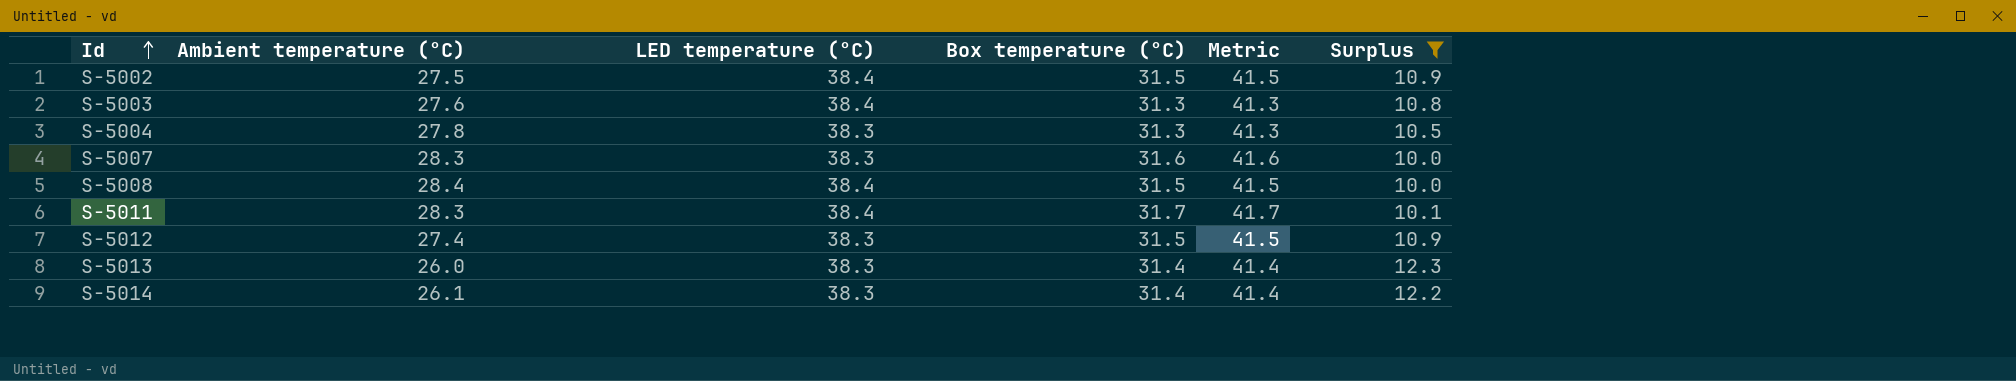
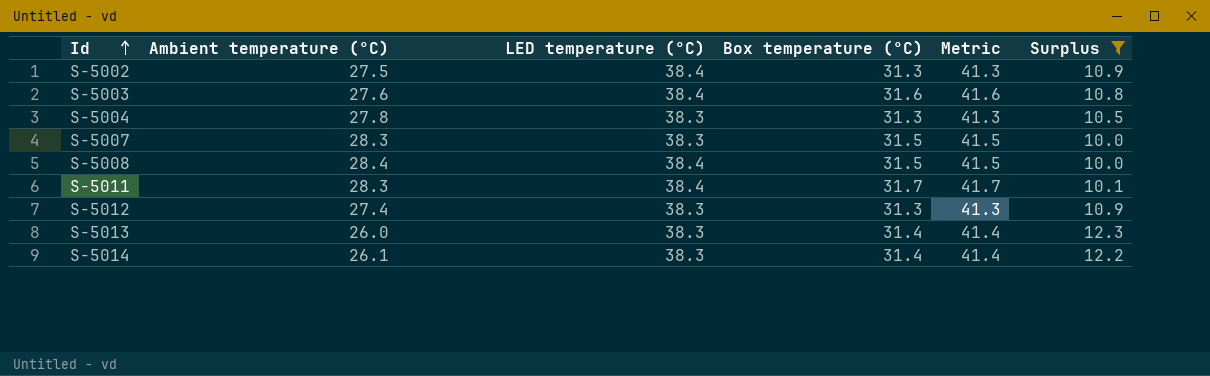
S-5002 | Box temperature (°C): 31.5 -> 31.3
S-5002 | Metric: 41.5 -> 41.3
S-5003 | Box temperature (°C): 31.3 -> 31.6
S-5003 | Metric: 41.3 -> 41.6
S-5007 | Box temperature (°C): 31.6 -> 31.5
S-5007 | Metric: 41.6 -> 41.5
S-5012 | Box temperature (°C): 31.5 -> 31.3
S-5012 | Metric: 41.5 -> 41.3

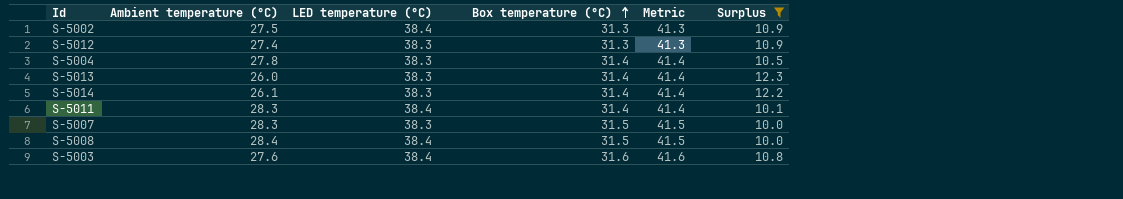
row order: Id ascending -> Box temperature (°C) ascending
S-5004 | Box temperature (°C): 31.3 -> 31.4
S-5004 | Metric: 41.3 -> 41.4
S-5011 | Box temperature (°C): 31.7 -> 31.4
S-5011 | Metric: 41.7 -> 41.4

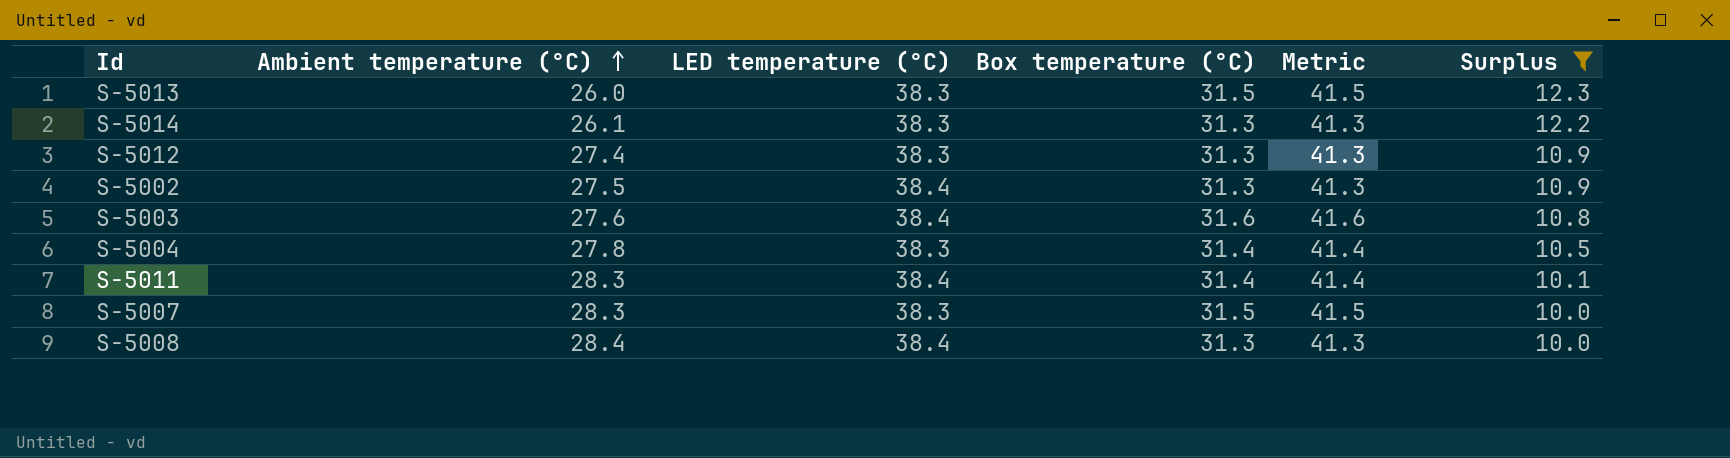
row order: Box temperature (°C) ascending -> Ambient temperature (°C) ascending
S-5013 | Box temperature (°C): 31.4 -> 31.5
S-5013 | Metric: 41.4 -> 41.5
S-5014 | Box temperature (°C): 31.4 -> 31.3
S-5014 | Metric: 41.4 -> 41.3
S-5008 | Box temperature (°C): 31.5 -> 31.3
S-5008 | Metric: 41.5 -> 41.3

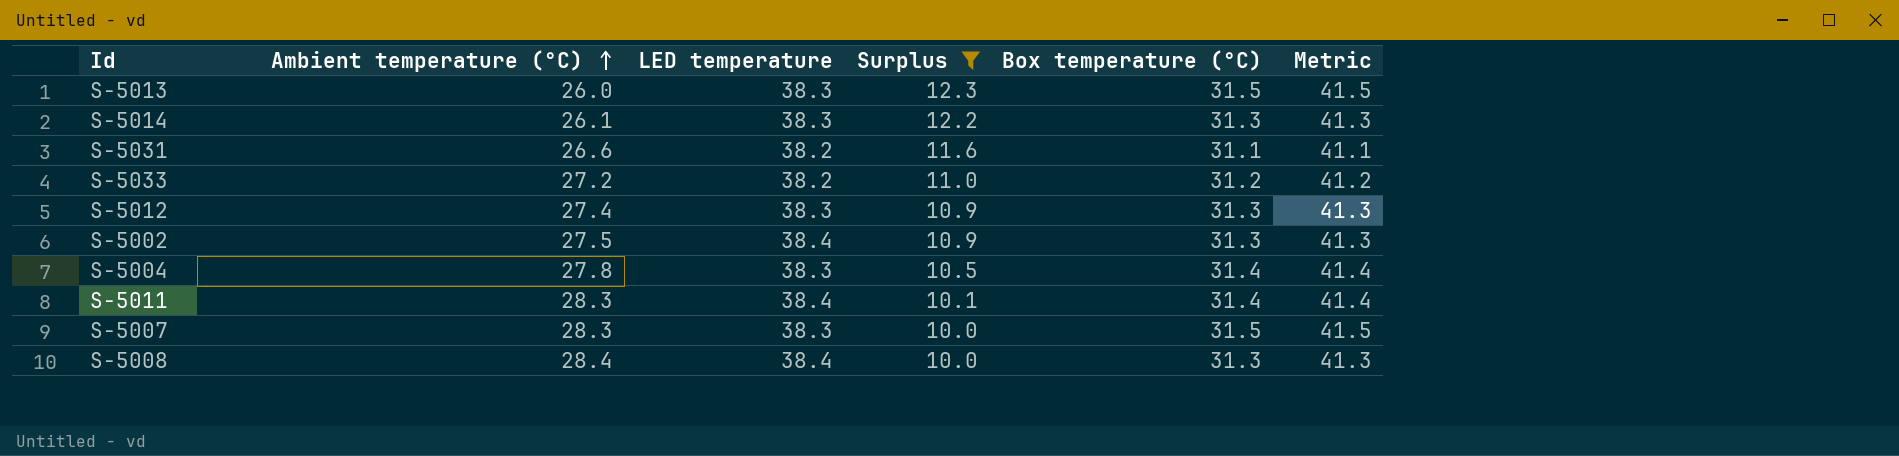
column name: LED temperature (°C) -> LED temperature
column Surplus | position: 6 -> 4
row S-5003: 27.6 | 38.4 | 31.6 | 41.6 | 10.8 -> none
row S-5031: none -> 26.6 | 38.2 | 11.6 | 31.1 | 41.1
row S-5033: none -> 27.2 | 38.2 | 11.0 | 31.2 | 41.2

